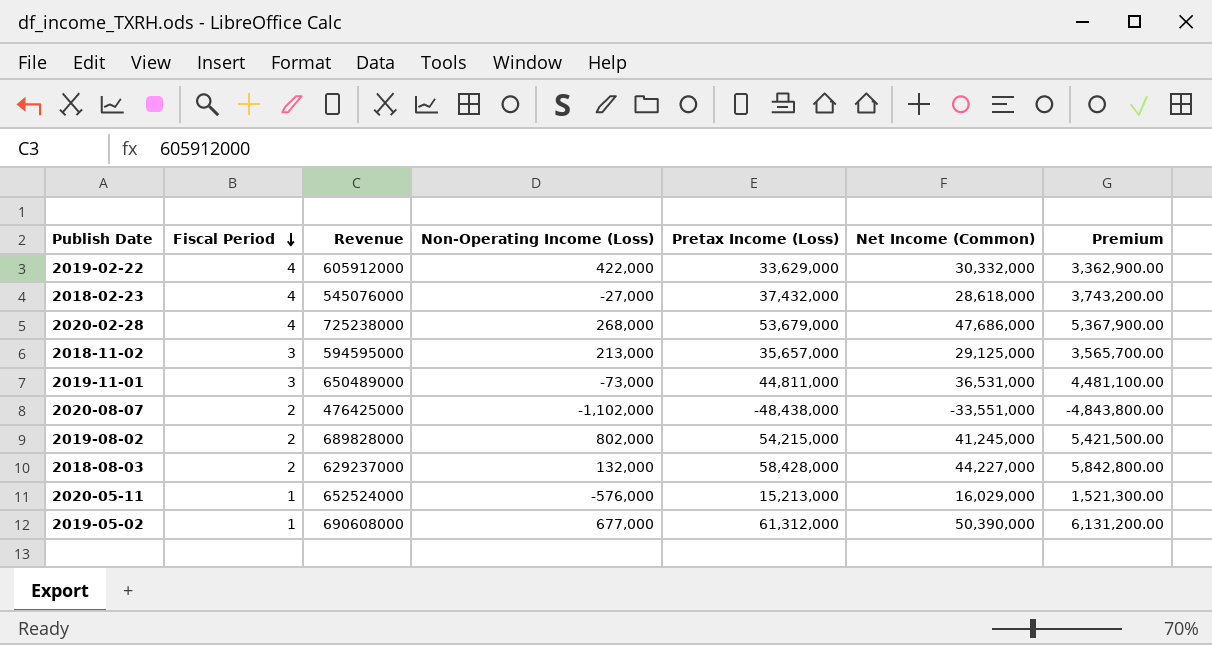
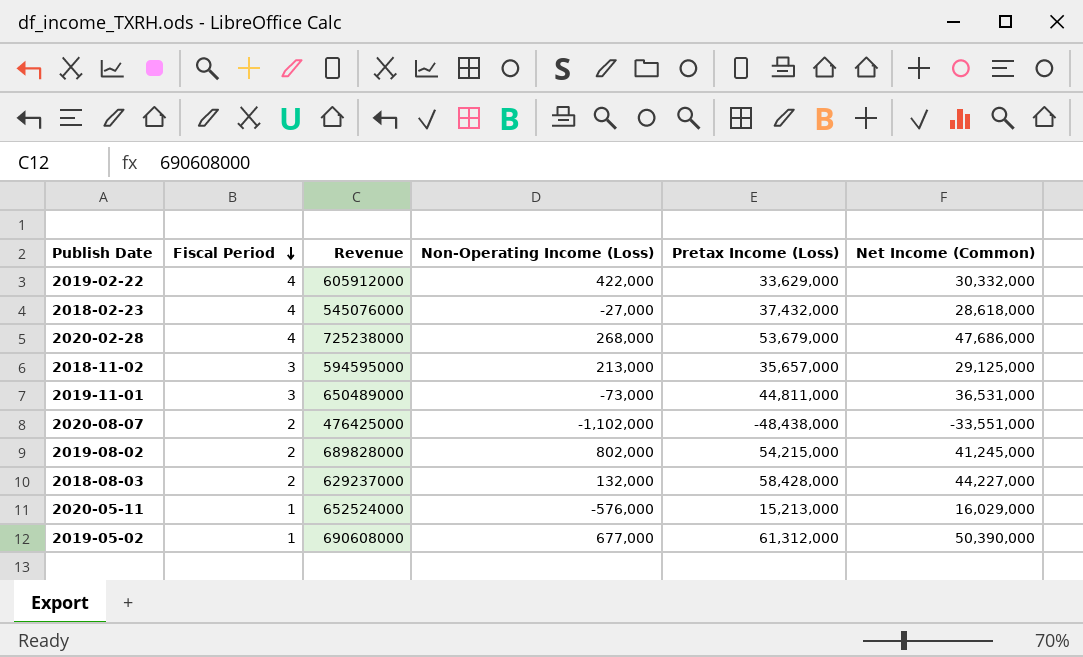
column Premium | formula: [Pretax Income (Loss)] * 0.1 -> none

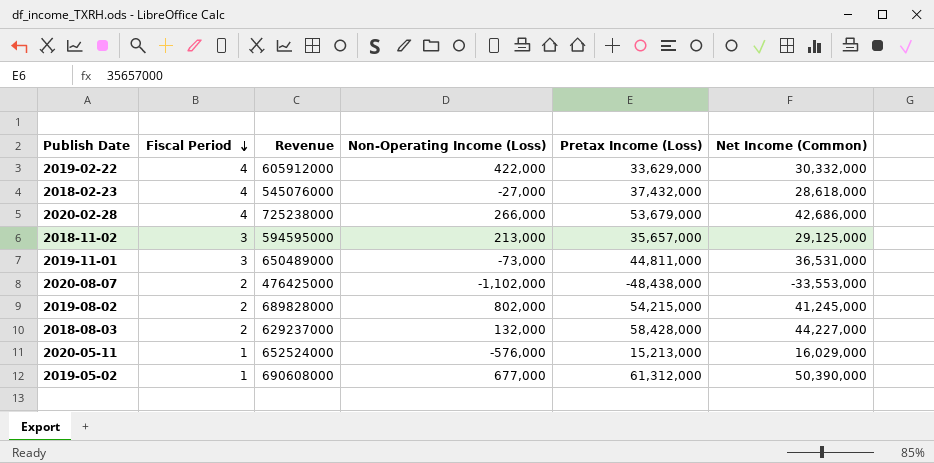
2020-02-28 | Non-Operating Income (Loss): 268,000 -> 266,000
2020-02-28 | Net Income (Common): 47,686,000 -> 42,686,000
2020-08-07 | Net Income (Common): -33,551,000 -> -33,553,000

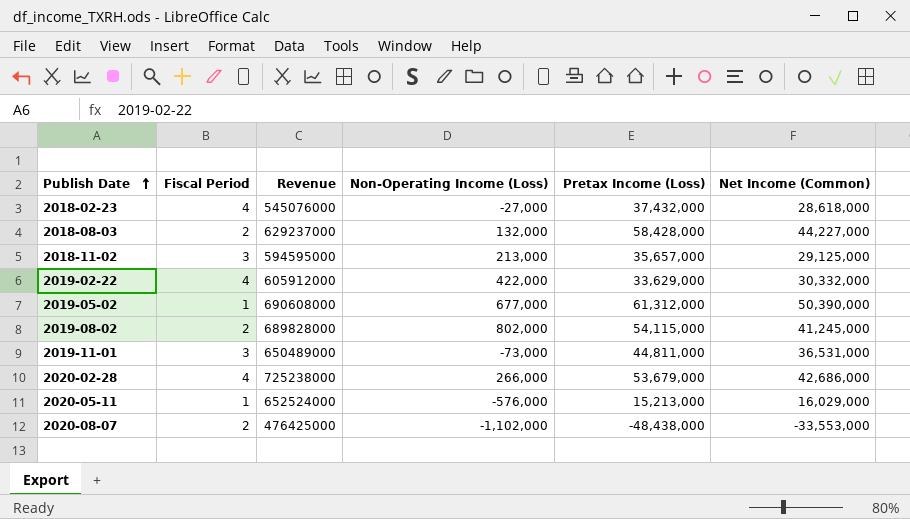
row order: Fiscal Period descending -> Publish Date ascending
2019-08-02 | Pretax Income (Loss): 54,215,000 -> 54,115,000

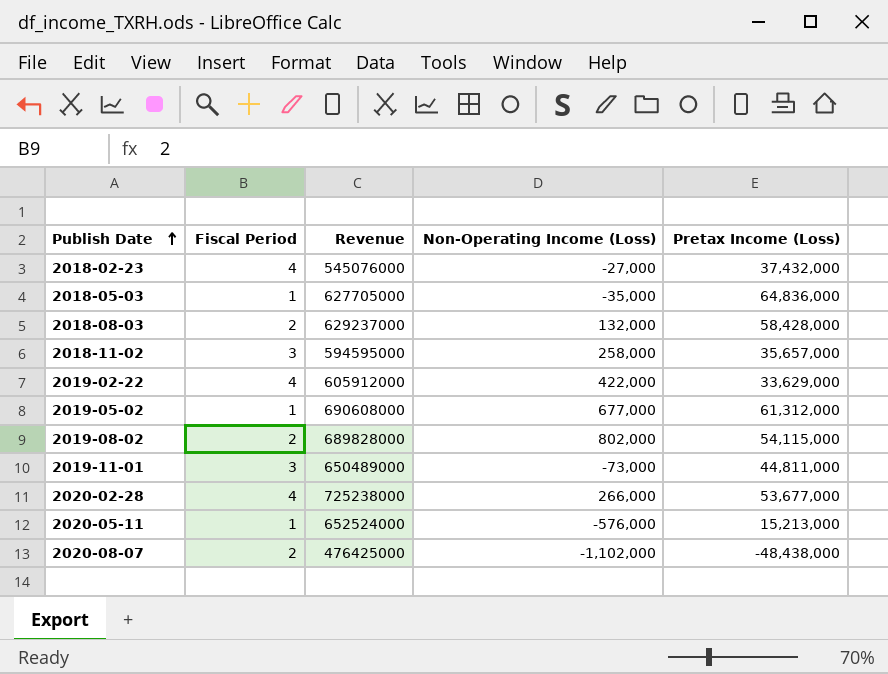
column Net Income (Common) | position: 6 -> none
row 2018-05-03: none -> 1 | 627705000 | -35,000 | 64,836,000
2018-11-02 | Non-Operating Income (Loss): 213,000 -> 258,000
2020-02-28 | Pretax Income (Loss): 53,679,000 -> 53,677,000

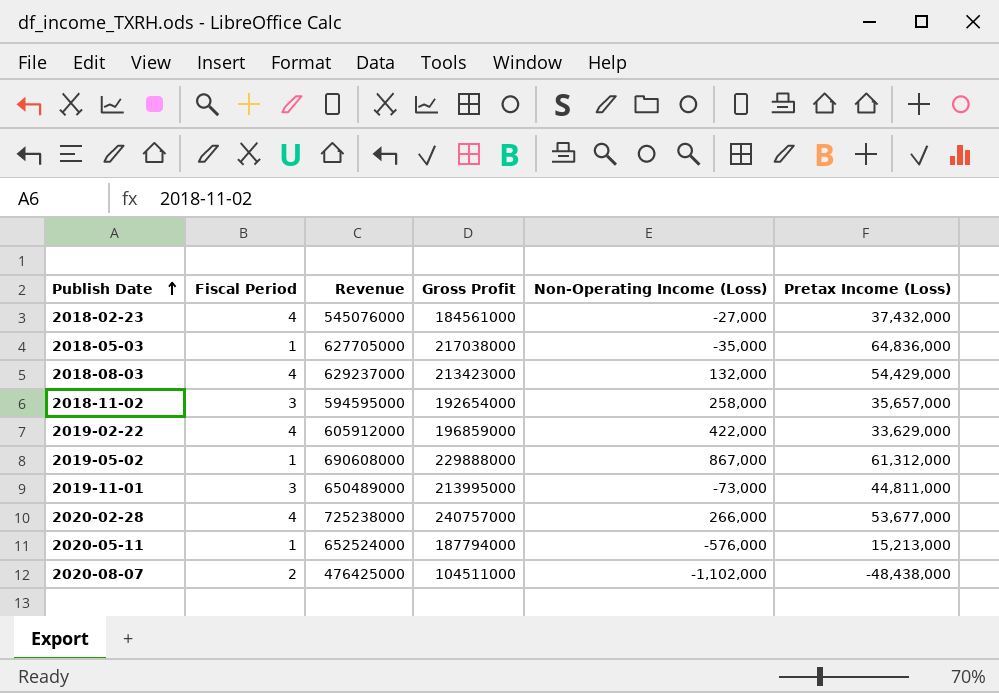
column Gross Profit | position: none -> 4
row 2019-08-02: 2 | 689828000 | 802,000 | 54,115,000 -> none
2018-08-03 | Fiscal Period: 2 -> 4
2018-08-03 | Pretax Income (Loss): 58,428,000 -> 54,429,000
2019-05-02 | Non-Operating Income (Loss): 677,000 -> 867,000

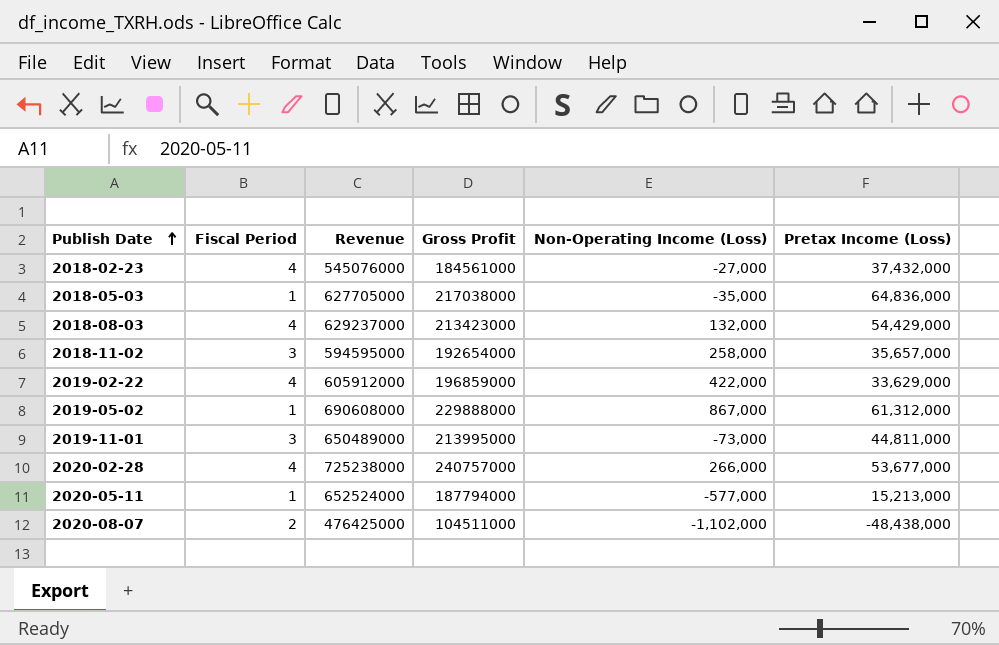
2020-05-11 | Non-Operating Income (Loss): -576,000 -> -577,000

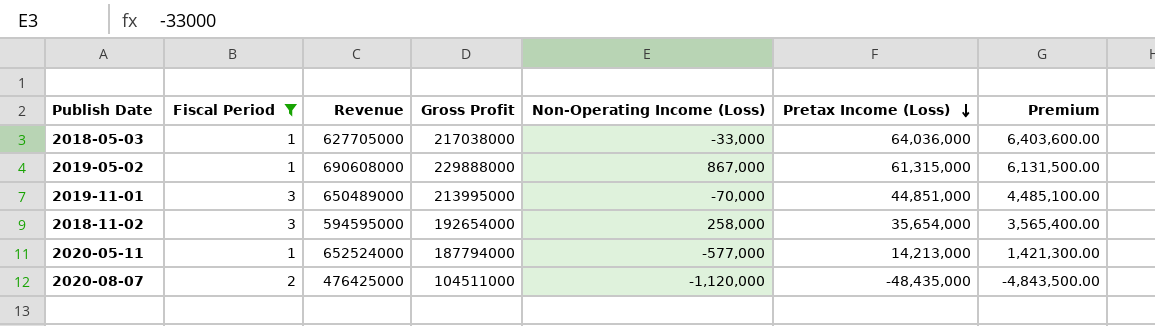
filter: none -> Fiscal Period != 4
row order: Publish Date ascending -> Pretax Income (Loss) descending
column Premium | formula: none -> [Pretax Income (Loss)] * 0.1
2018-05-03 | Non-Operating Income (Loss): -35,000 -> -33,000
2018-05-03 | Pretax Income (Loss): 64,836,000 -> 64,036,000
2019-05-02 | Pretax Income (Loss): 61,312,000 -> 61,315,000
2019-11-01 | Non-Operating Income (Loss): -73,000 -> -70,000
2019-11-01 | Pretax Income (Loss): 44,811,000 -> 44,851,000
2018-11-02 | Pretax Income (Loss): 35,657,000 -> 35,654,000
2020-05-11 | Pretax Income (Loss): 15,213,000 -> 14,213,000
2020-08-07 | Non-Operating Income (Loss): -1,102,000 -> -1,120,000
2020-08-07 | Pretax Income (Loss): -48,438,000 -> -48,435,000

